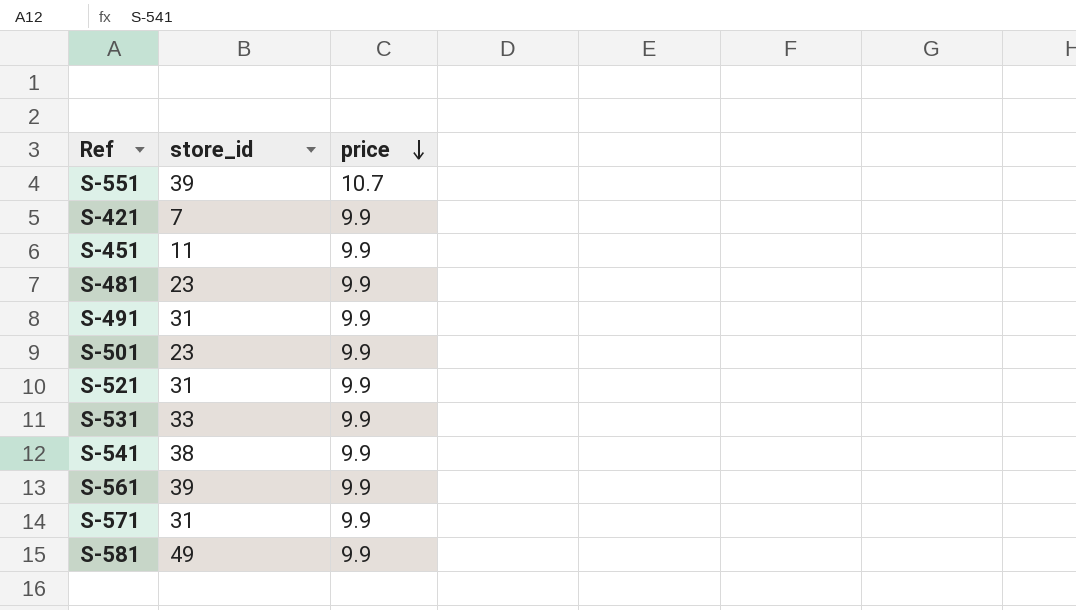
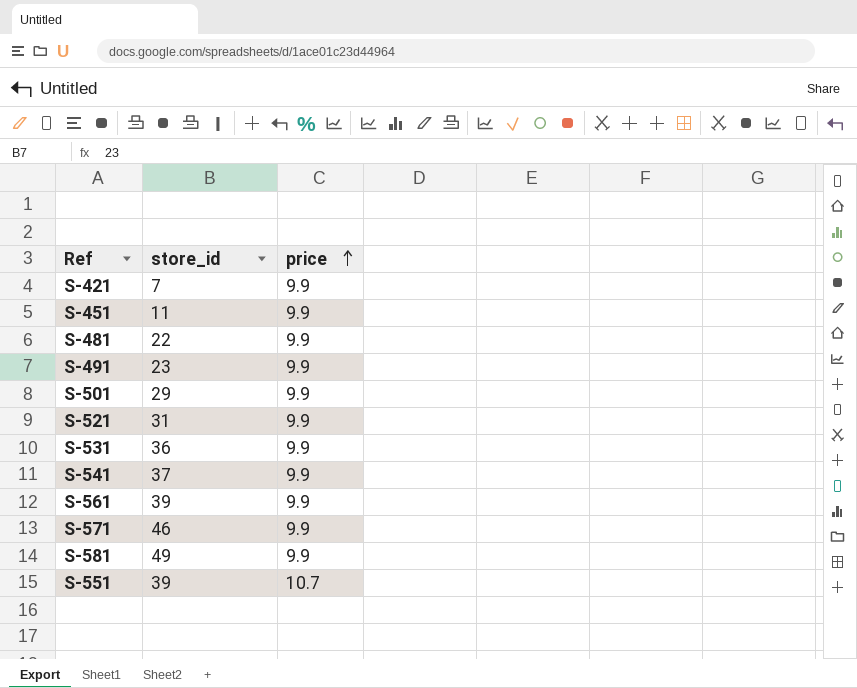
row order: price descending -> price ascending
S-481 | store_id: 23 -> 22
S-491 | store_id: 31 -> 23
S-501 | store_id: 23 -> 29
S-531 | store_id: 33 -> 36
S-541 | store_id: 38 -> 37
S-571 | store_id: 31 -> 46

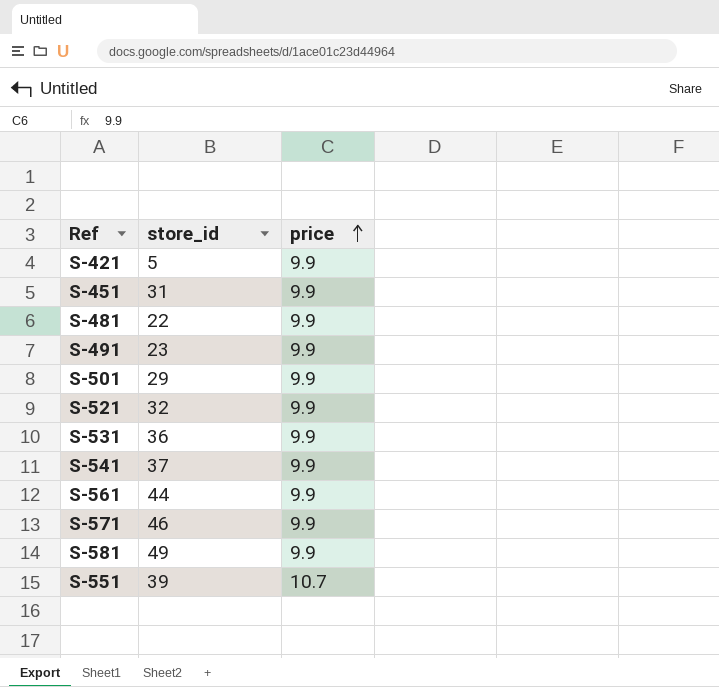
S-421 | store_id: 7 -> 5
S-451 | store_id: 11 -> 31
S-521 | store_id: 31 -> 32
S-561 | store_id: 39 -> 44

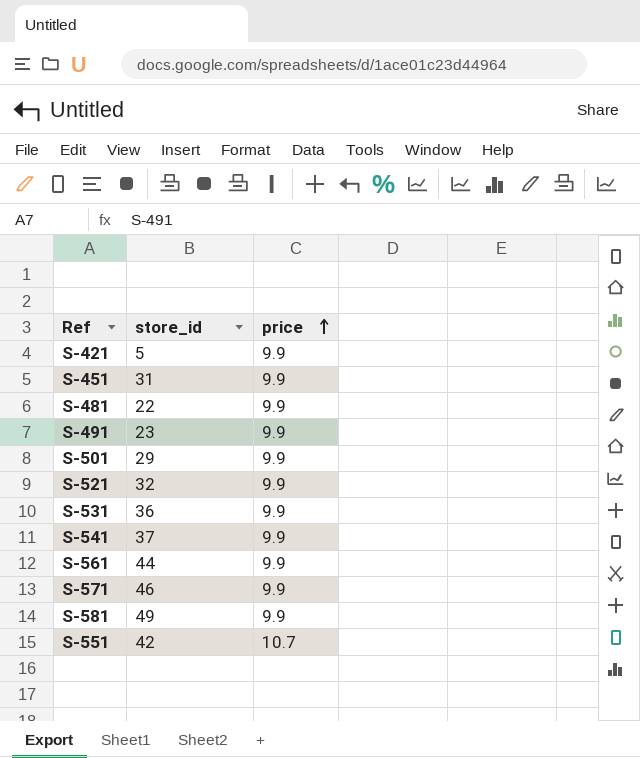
S-551 | store_id: 39 -> 42

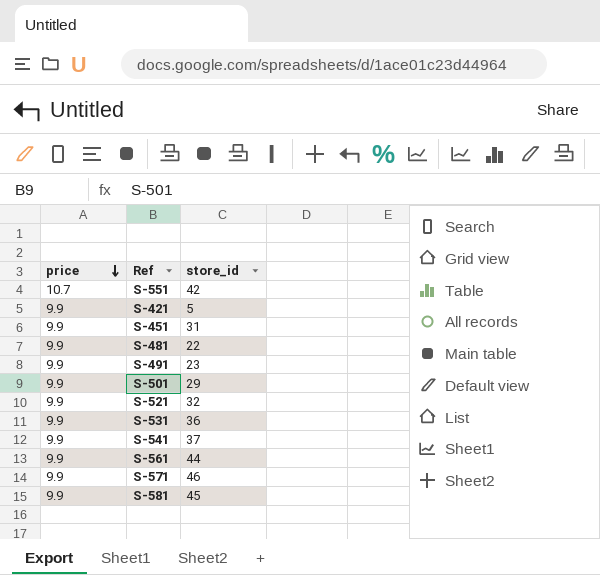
row order: price ascending -> price descending
column price | position: 3 -> 1
S-581 | store_id: 49 -> 45

